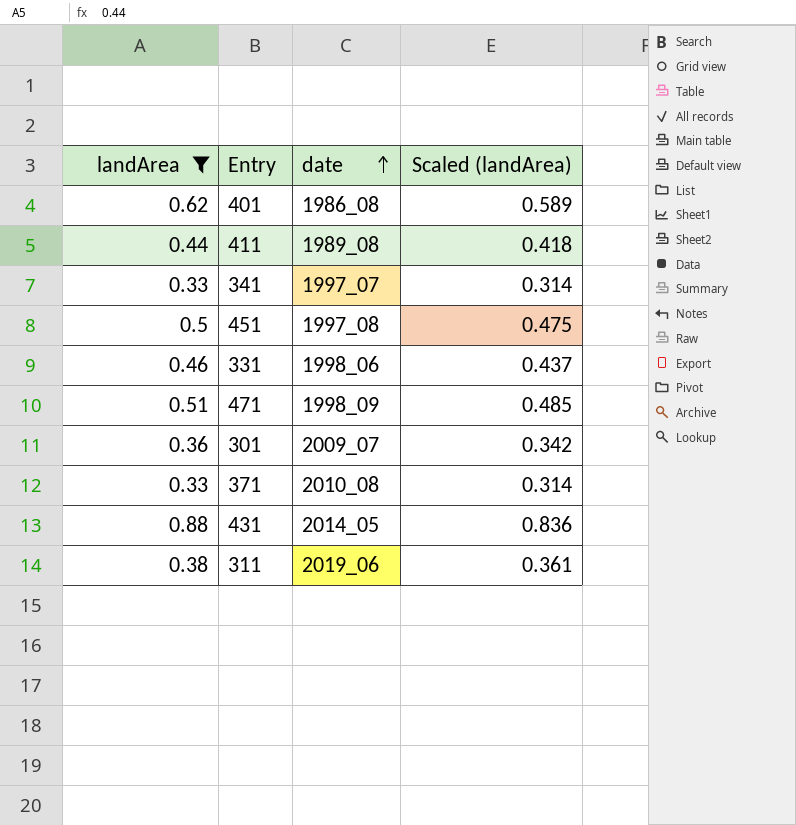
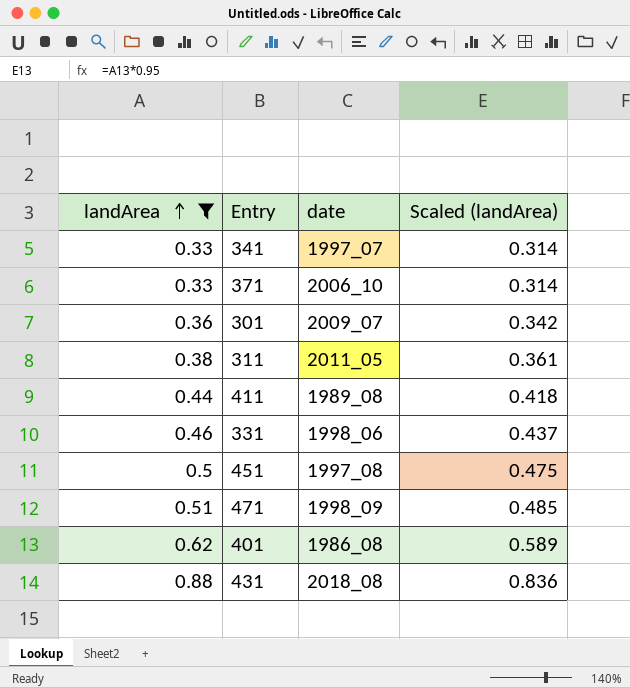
row order: date ascending -> landArea ascending
371 | date: 2010_08 -> 2006_10
311 | date: 2019_06 -> 2011_05
431 | date: 2014_05 -> 2018_08

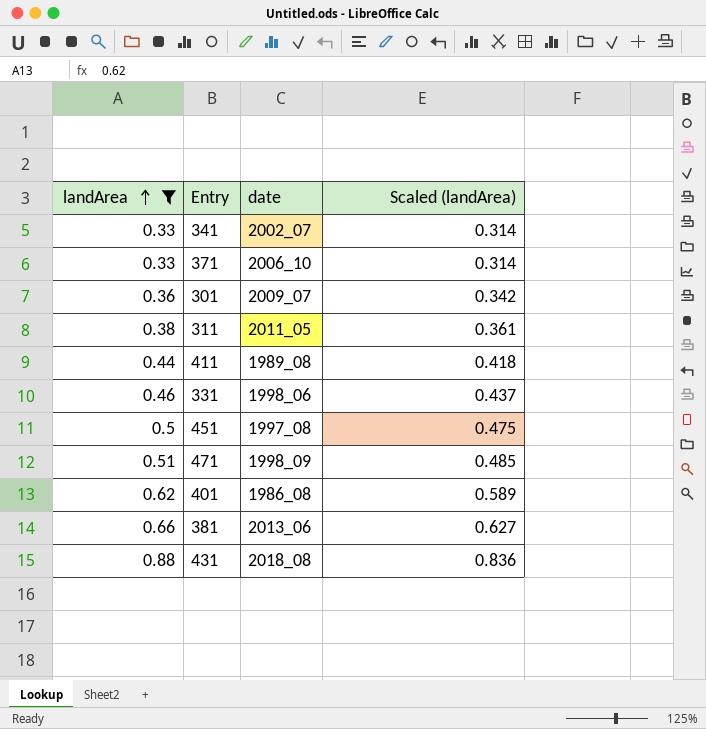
341 | date: 1997_07 -> 2002_07
row 381: none -> 0.66 | 2013_06 | 0.627

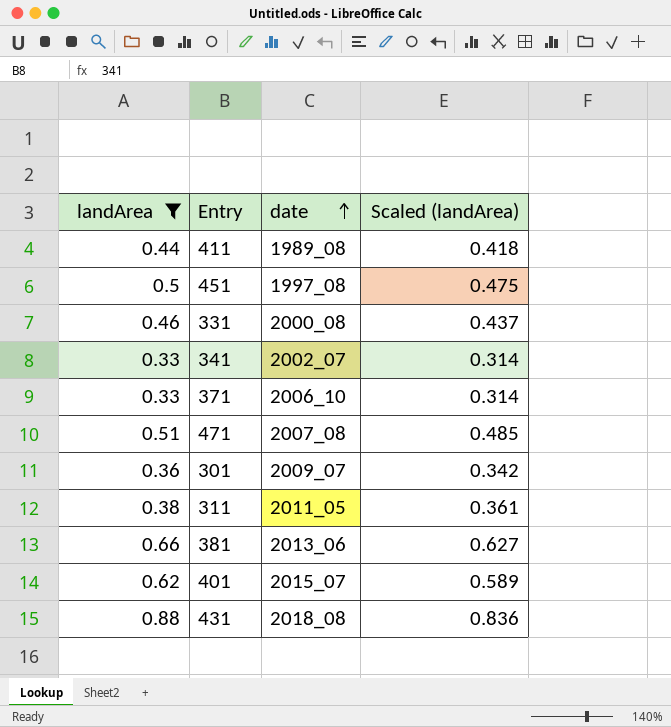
row order: landArea ascending -> date ascending
331 | date: 1998_06 -> 2000_08
471 | date: 1998_09 -> 2007_08
401 | date: 1986_08 -> 2015_07

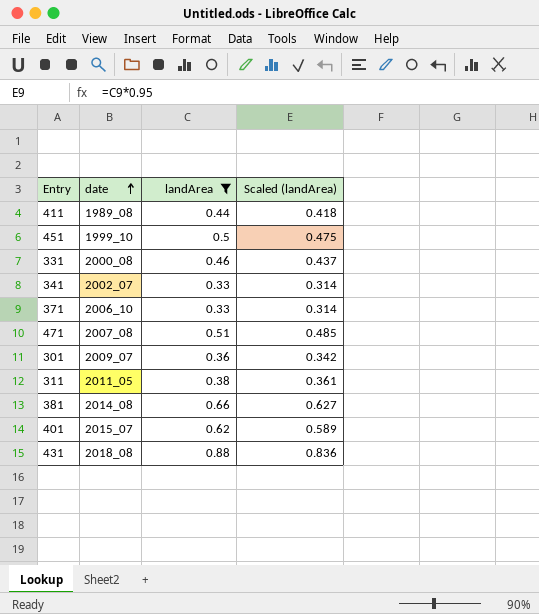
column landArea | position: 1 -> 3
451 | date: 1997_08 -> 1999_10
381 | date: 2013_06 -> 2014_08

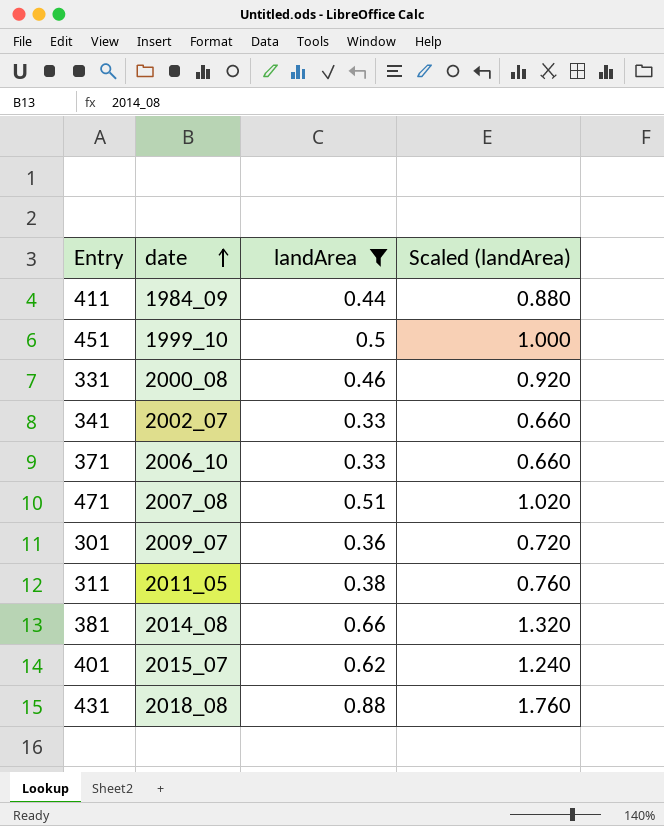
column Scaled (landArea) | formula: [landArea] * 0.95 -> [landArea] * 2
411 | date: 1989_08 -> 1984_09

